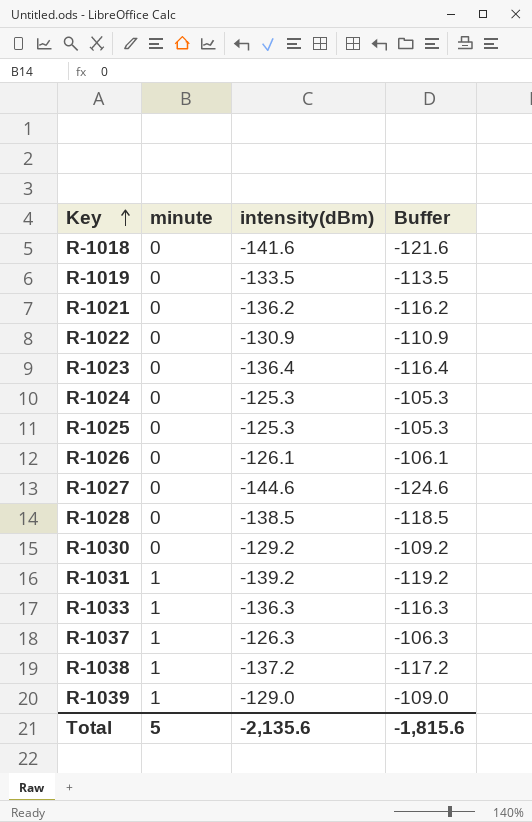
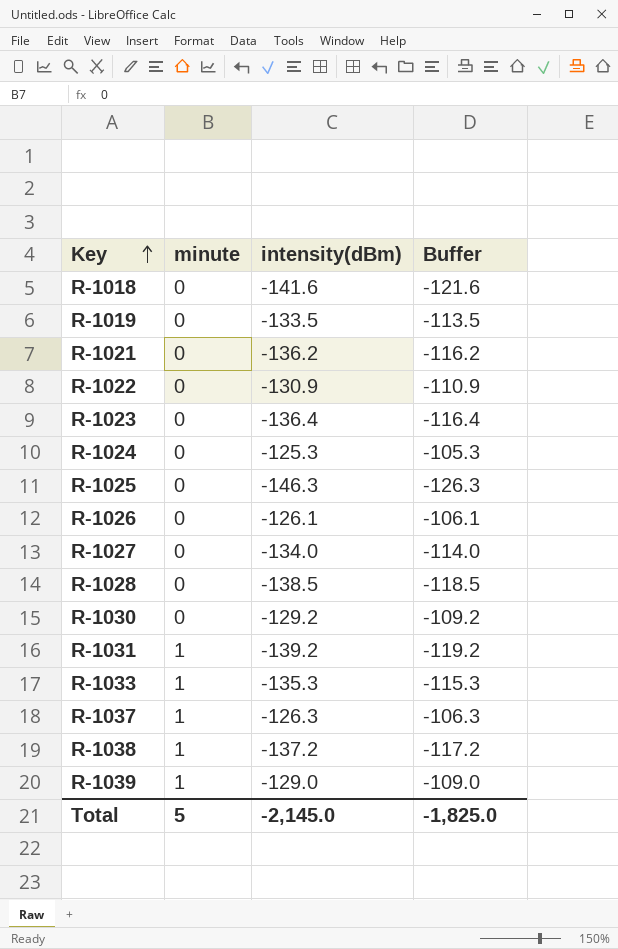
R-1025 | intensity(dBm): -125.3 -> -146.3
R-1025 | Buffer: -105.3 -> -126.3
R-1027 | intensity(dBm): -144.6 -> -134.0
R-1027 | Buffer: -124.6 -> -114.0
R-1033 | intensity(dBm): -136.3 -> -135.3
R-1033 | Buffer: -116.3 -> -115.3
Total | intensity(dBm): -2,135.6 -> -2,145.0
Total | Buffer: -1,815.6 -> -1,825.0

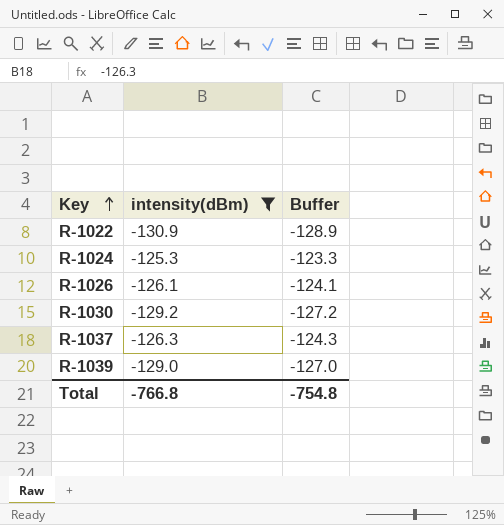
filter: none -> intensity(dBm) >= -130.9
column minute | position: 2 -> none
column Buffer | formula: [intensity(dBm)] + 20 -> [intensity(dBm)] + 2
Total | intensity(dBm): -2,145.0 -> -766.8
Total | Buffer: -1,825.0 -> -754.8

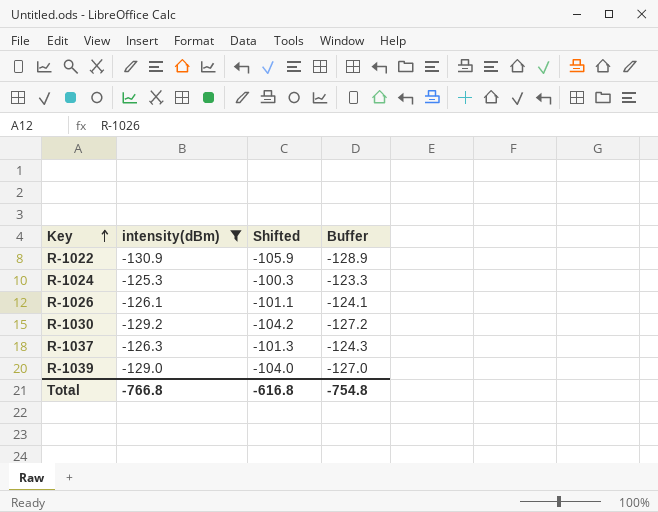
column Shifted | formula: none -> [intensity(dBm)] + 25

